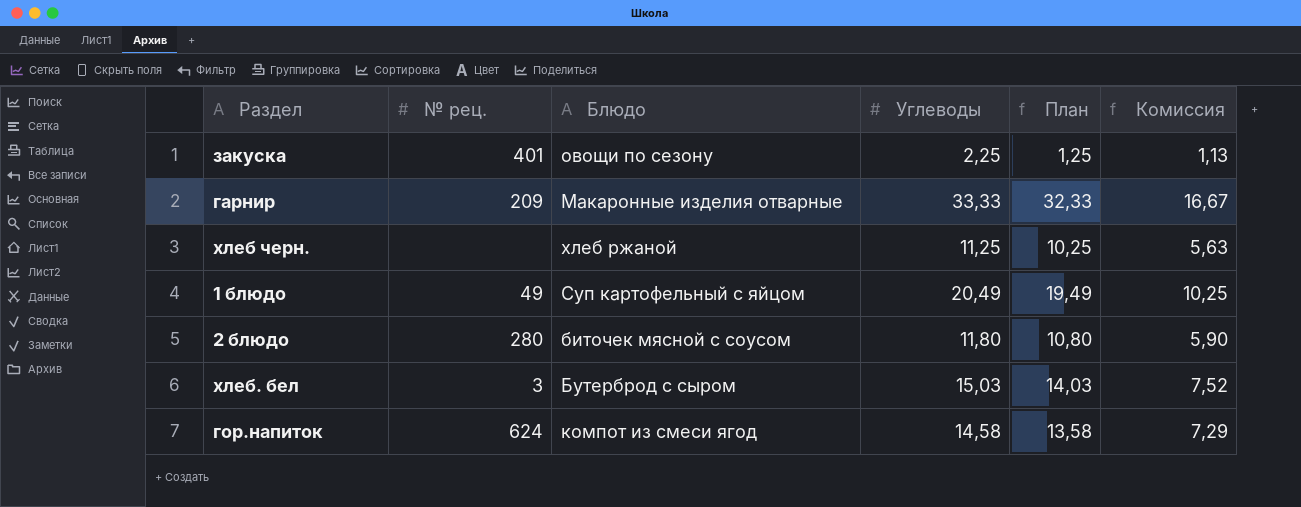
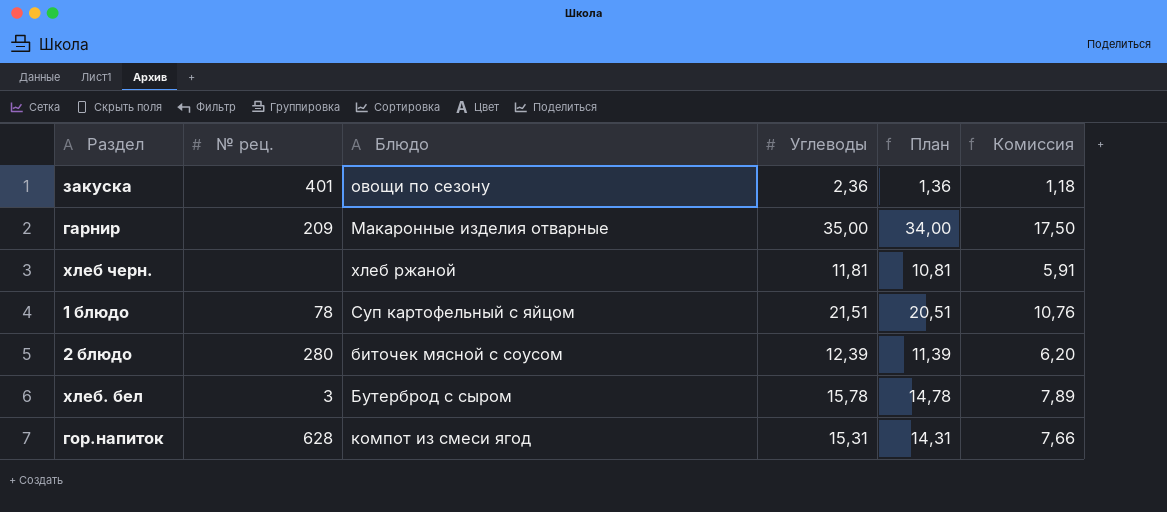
закуска | Углеводы: 2,25 -> 2,36
закуска | План: 1,25 -> 1,36
закуска | Комиссия: 1,13 -> 1,18
гарнир | Углеводы: 33,33 -> 35,00
гарнир | План: 32,33 -> 34,00
гарнир | Комиссия: 16,67 -> 17,50
хлеб черн. | Углеводы: 11,25 -> 11,81
хлеб черн. | План: 10,25 -> 10,81
хлеб черн. | Комиссия: 5,63 -> 5,91
1 блюдо | № рец.: 49 -> 78
1 блюдо | Углеводы: 20,49 -> 21,51
1 блюдо | План: 19,49 -> 20,51
1 блюдо | Комиссия: 10,25 -> 10,76
2 блюдо | Углеводы: 11,80 -> 12,39
2 блюдо | План: 10,80 -> 11,39
2 блюдо | Комиссия: 5,90 -> 6,20
хлеб. бел | Углеводы: 15,03 -> 15,78
хлеб. бел | План: 14,03 -> 14,78
хлеб. бел | Комиссия: 7,52 -> 7,89
гор.напиток | № рец.: 624 -> 628
гор.напиток | Углеводы: 14,58 -> 15,31
гор.напиток | План: 13,58 -> 14,31
гор.напиток | Комиссия: 7,29 -> 7,66

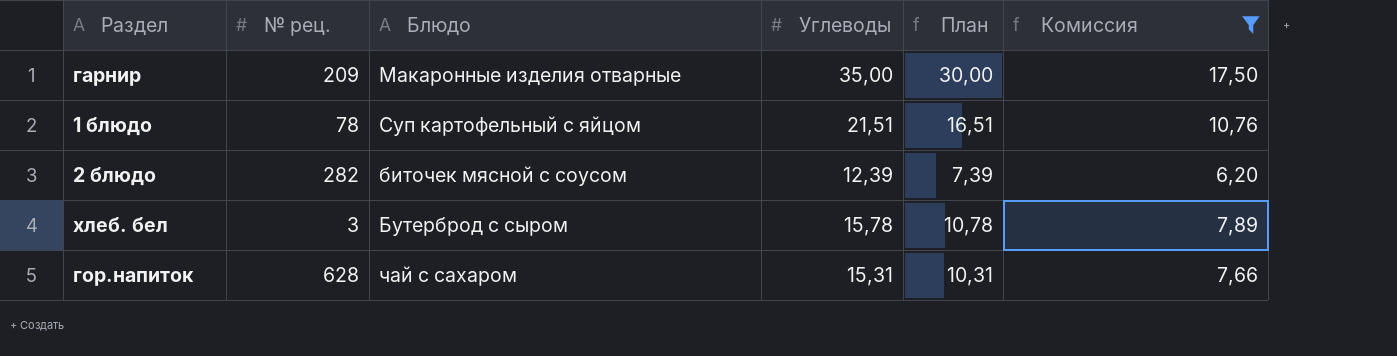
filter: none -> Комиссия >= 6,20
column План | formula: [Углеводы] - 1 -> [Углеводы] - 5
2 блюдо | № рец.: 280 -> 282
гор.напиток | Блюдо: компот из смеси ягод -> чай с сахаром

